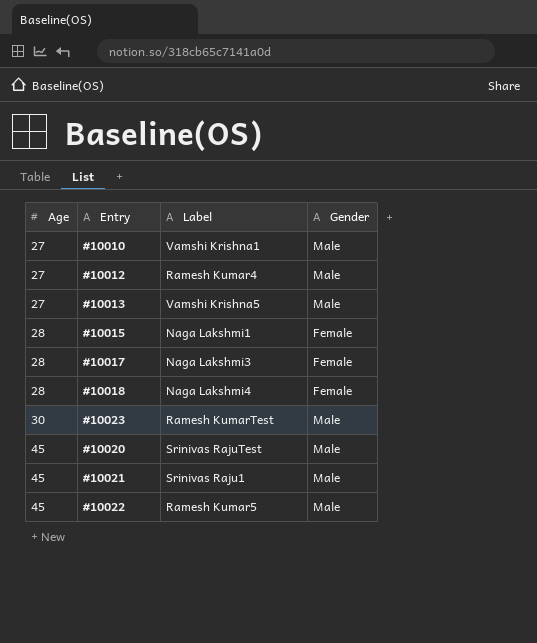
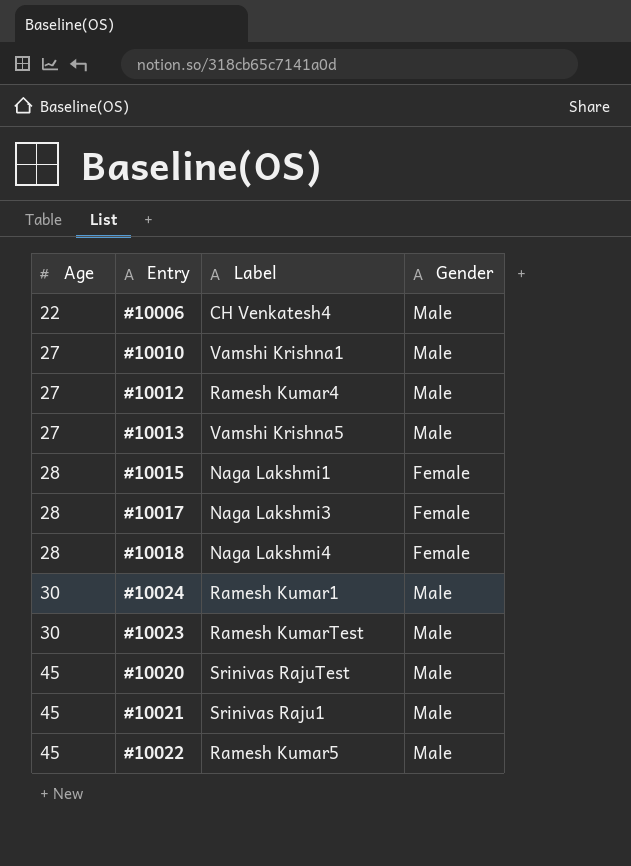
row #10006: none -> 22 | CH Venkatesh4 | Male
row #10024: none -> 30 | Ramesh Kumar1 | Male

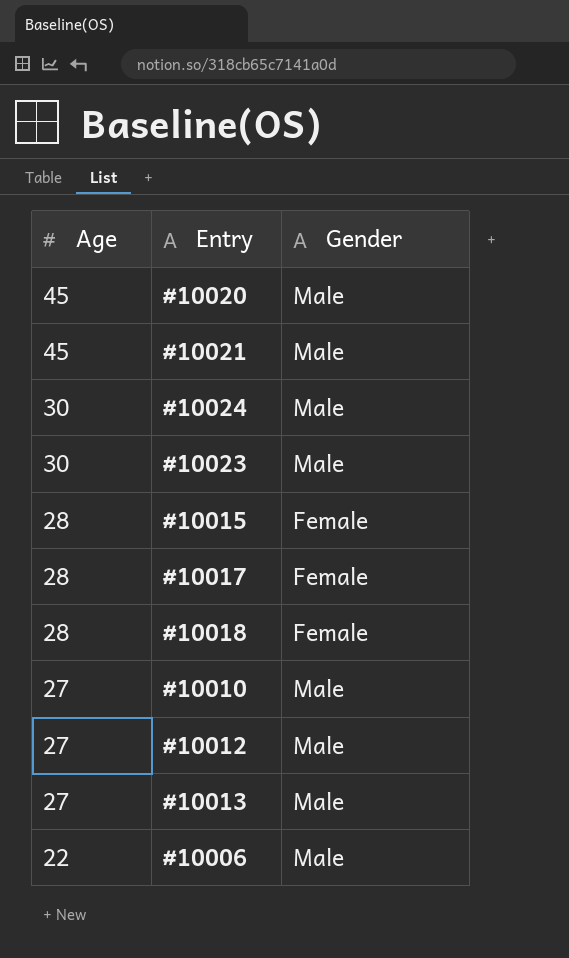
row order: Age ascending -> Age descending
column Label | position: 3 -> none
row #10022: 45 | Ramesh Kumar5 | Male -> none

